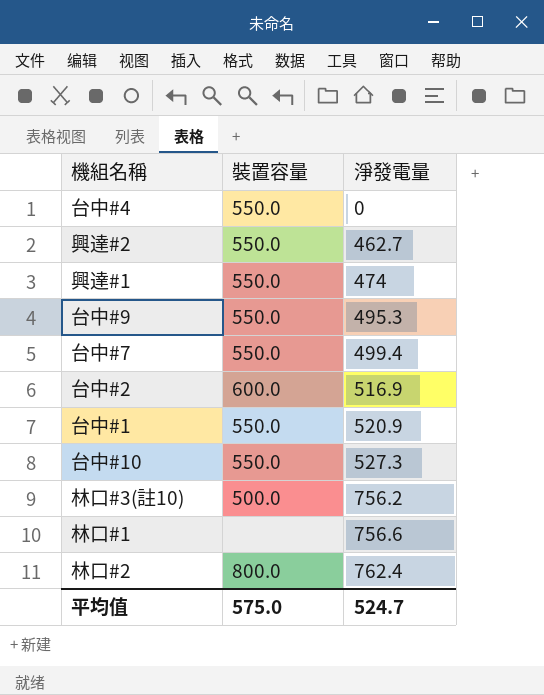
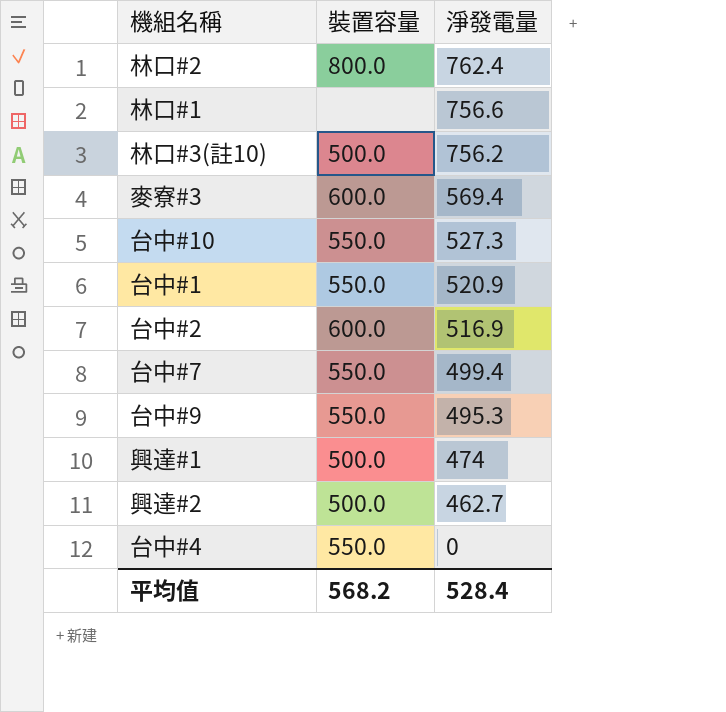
row order: 淨發電量 ascending -> 淨發電量 descending
row 麥寮#3: none -> 600.0 | 569.4
興達#1 | 裝置容量: 550.0 -> 500.0
興達#2 | 裝置容量: 550.0 -> 500.0
平均值 | 裝置容量: 575.0 -> 568.2
平均值 | 淨發電量: 524.7 -> 528.4

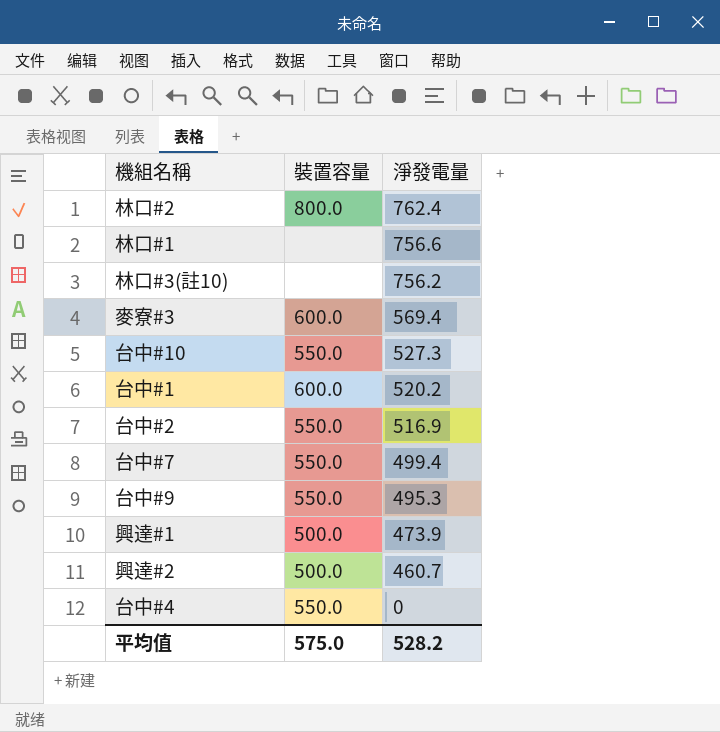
林口#3(註10) | 裝置容量: 500.0 -> none
台中#1 | 裝置容量: 550.0 -> 600.0
台中#1 | 淨發電量: 520.9 -> 520.2
台中#2 | 裝置容量: 600.0 -> 550.0
興達#1 | 淨發電量: 474 -> 473.9
興達#2 | 淨發電量: 462.7 -> 460.7
平均值 | 裝置容量: 568.2 -> 575.0
平均值 | 淨發電量: 528.4 -> 528.2

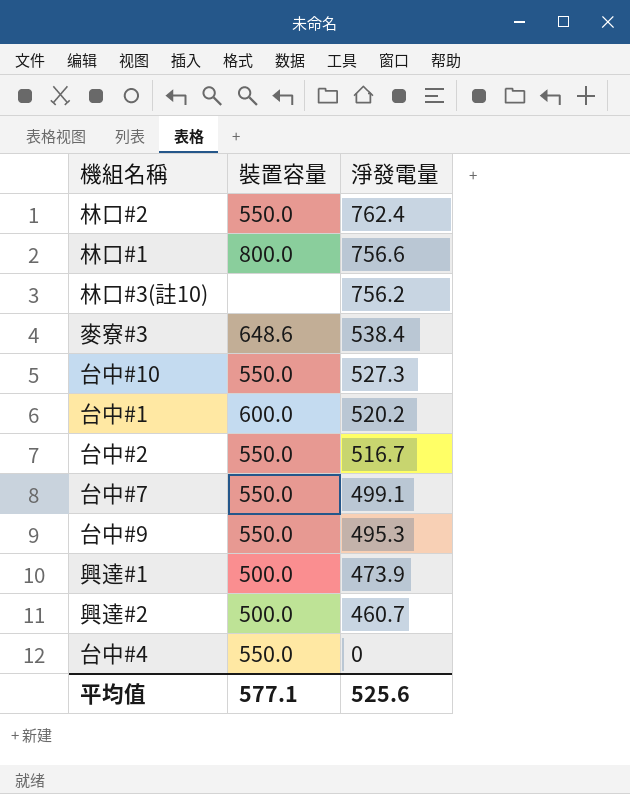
林口#2 | 裝置容量: 800.0 -> 550.0
林口#1 | 裝置容量: none -> 800.0
麥寮#3 | 裝置容量: 600.0 -> 648.6
麥寮#3 | 淨發電量: 569.4 -> 538.4
台中#2 | 淨發電量: 516.9 -> 516.7
台中#7 | 淨發電量: 499.4 -> 499.1
平均值 | 裝置容量: 575.0 -> 577.1
平均值 | 淨發電量: 528.2 -> 525.6

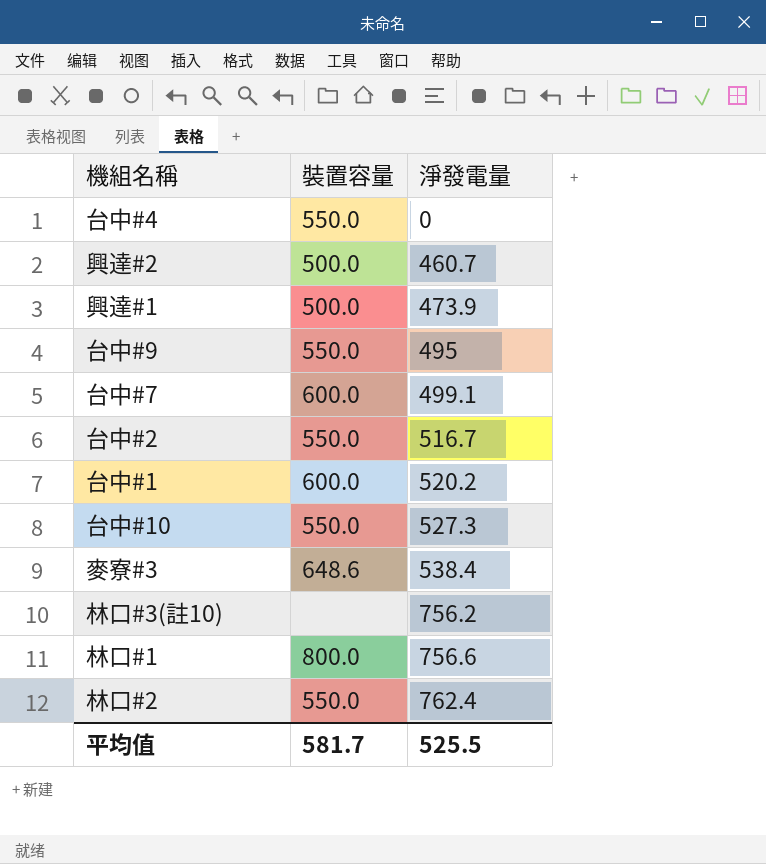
row order: 淨發電量 descending -> 淨發電量 ascending
台中#9 | 淨發電量: 495.3 -> 495
台中#7 | 裝置容量: 550.0 -> 600.0
平均值 | 裝置容量: 577.1 -> 581.7
平均值 | 淨發電量: 525.6 -> 525.5

